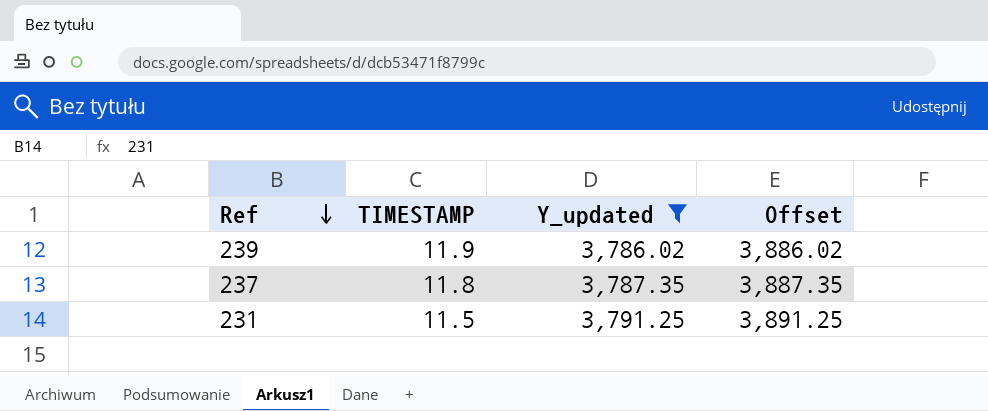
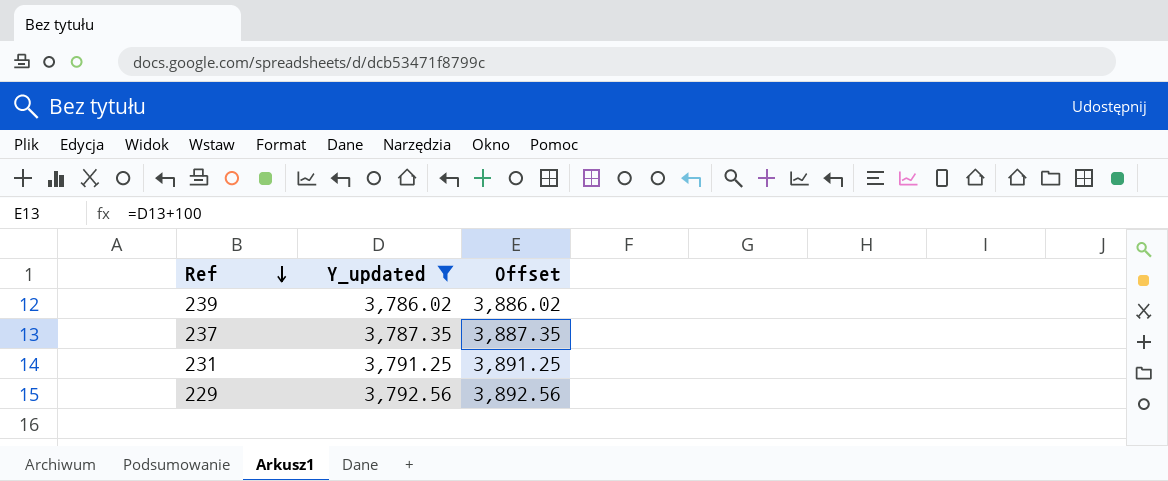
column TIMESTAMP | position: 2 -> none
row 229: none -> 3,792.56 | 3,892.56

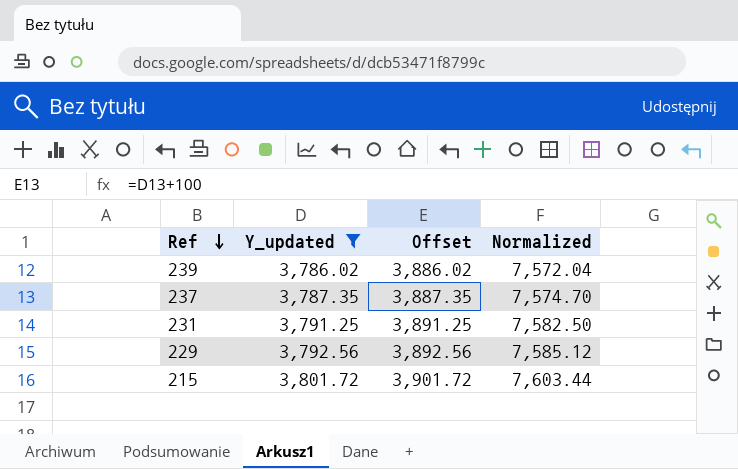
column Normalized | formula: none -> [Y_updated] * 2
row 215: none -> 3,801.72 | 3,901.72 | 7,603.44

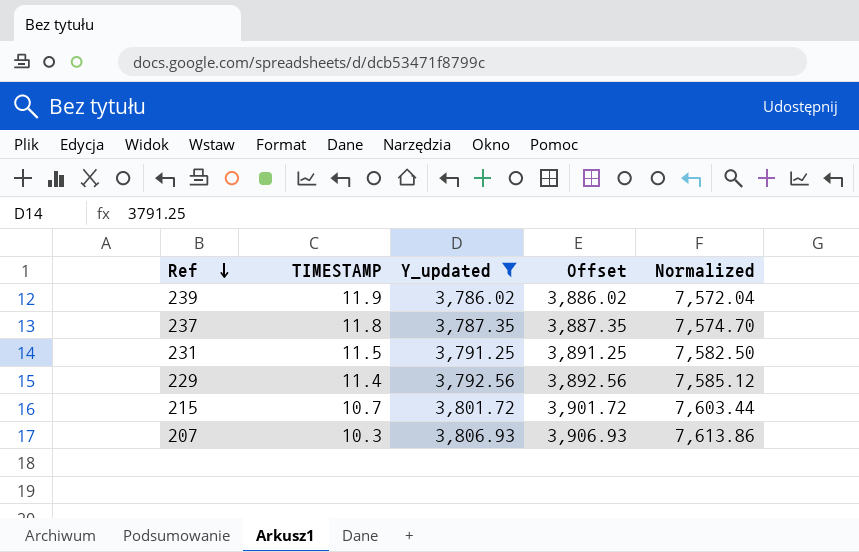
column TIMESTAMP | position: none -> 2
row 207: none -> 10.3 | 3,806.93 | 3,906.93 | 7,613.86

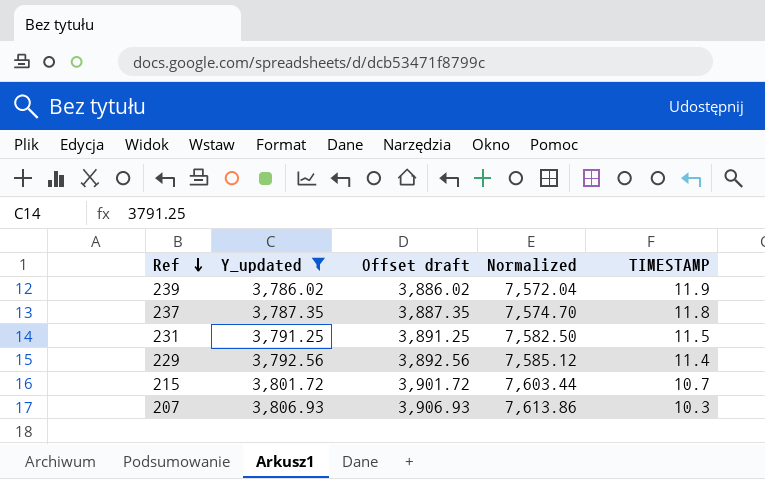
column name: Offset -> Offset draft
column TIMESTAMP | position: 2 -> 5

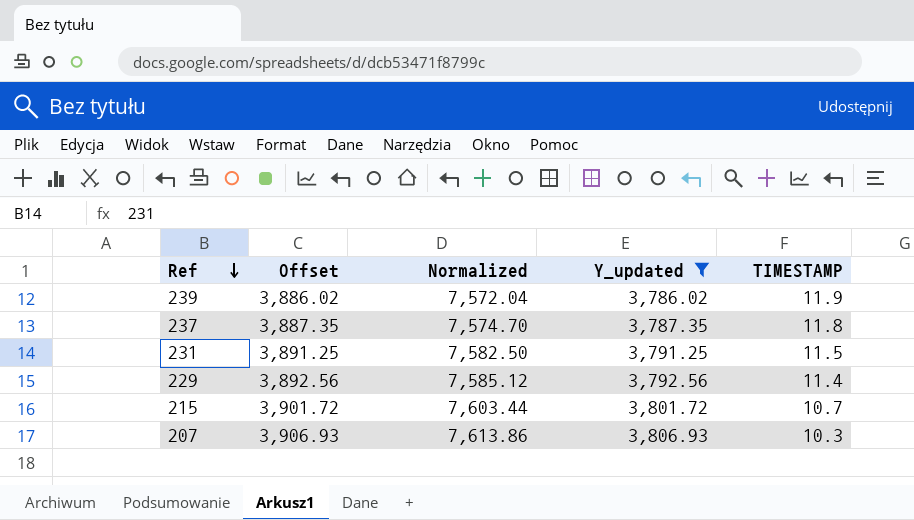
column name: Offset draft -> Offset
column Y_updated | position: 2 -> 4

